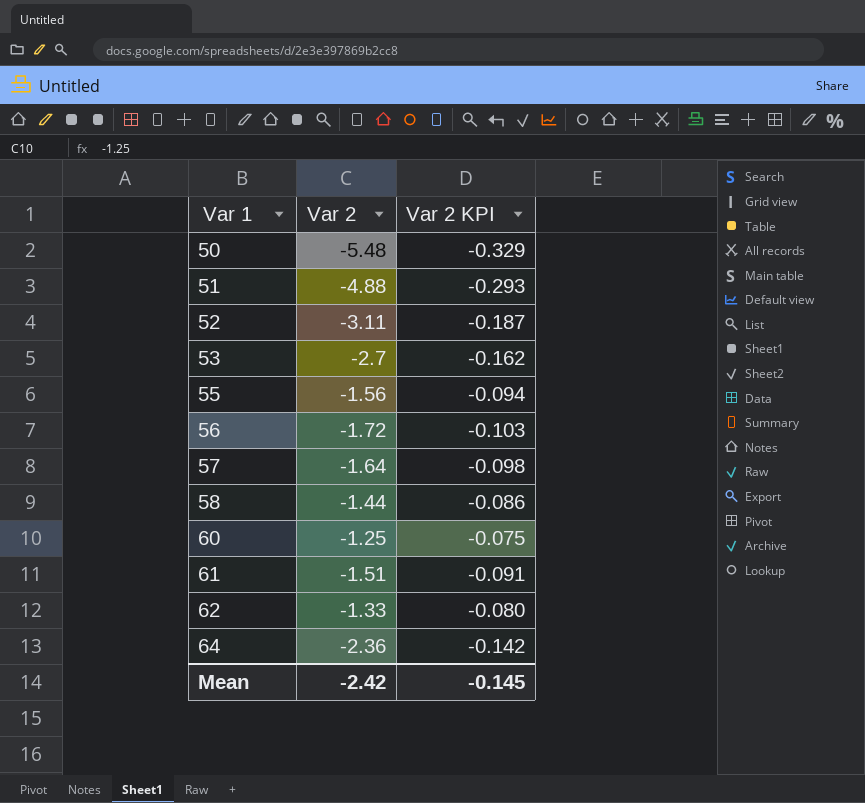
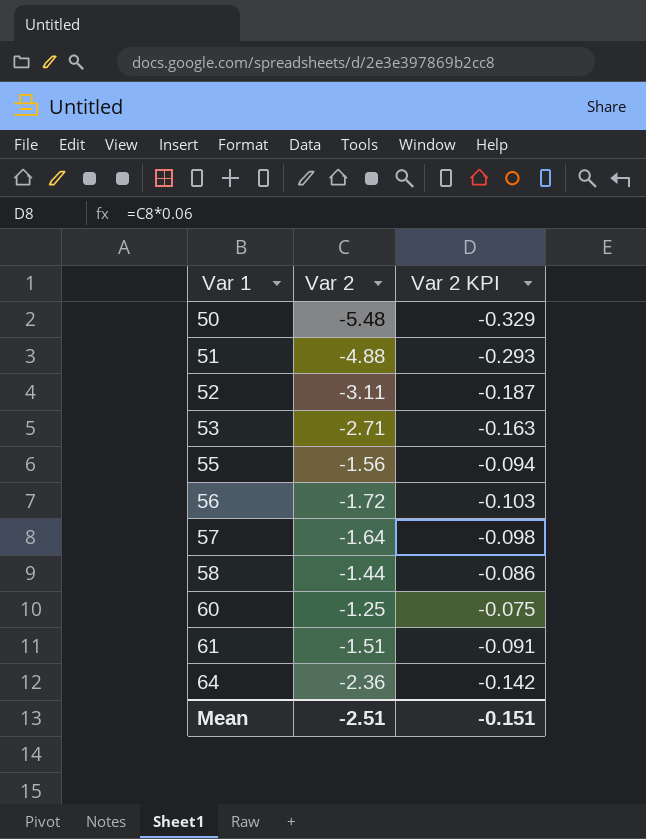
row 62: -1.33 | -0.080 -> none
53 | Var 2: -2.7 -> -2.71
53 | Var 2 KPI: -0.162 -> -0.163
Mean | Var 2: -2.42 -> -2.51
Mean | Var 2 KPI: -0.145 -> -0.151

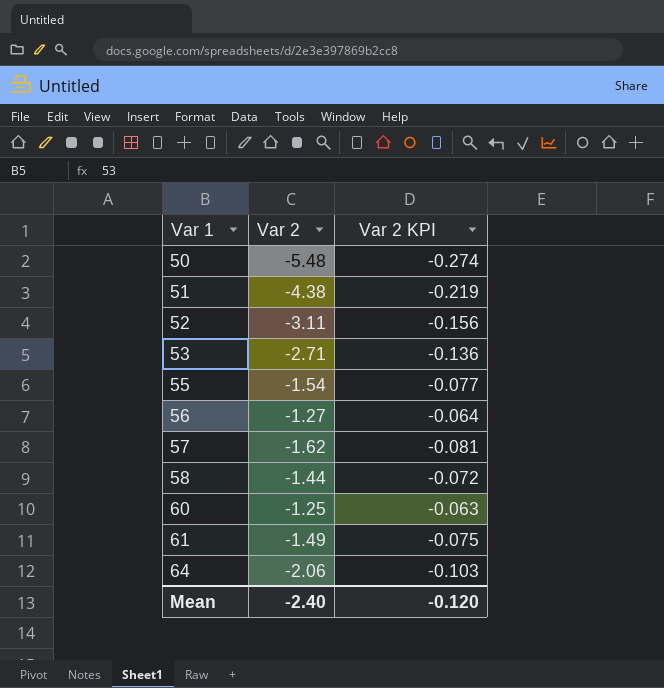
column Var 2 KPI | formula: [Var 2] * 0.06 -> [Var 2] * 0.05
51 | Var 2: -4.88 -> -4.38
55 | Var 2: -1.56 -> -1.54
56 | Var 2: -1.72 -> -1.27
57 | Var 2: -1.64 -> -1.62
61 | Var 2: -1.51 -> -1.49
64 | Var 2: -2.36 -> -2.06
Mean | Var 2: -2.51 -> -2.40
Mean | Var 2 KPI: -0.151 -> -0.120

